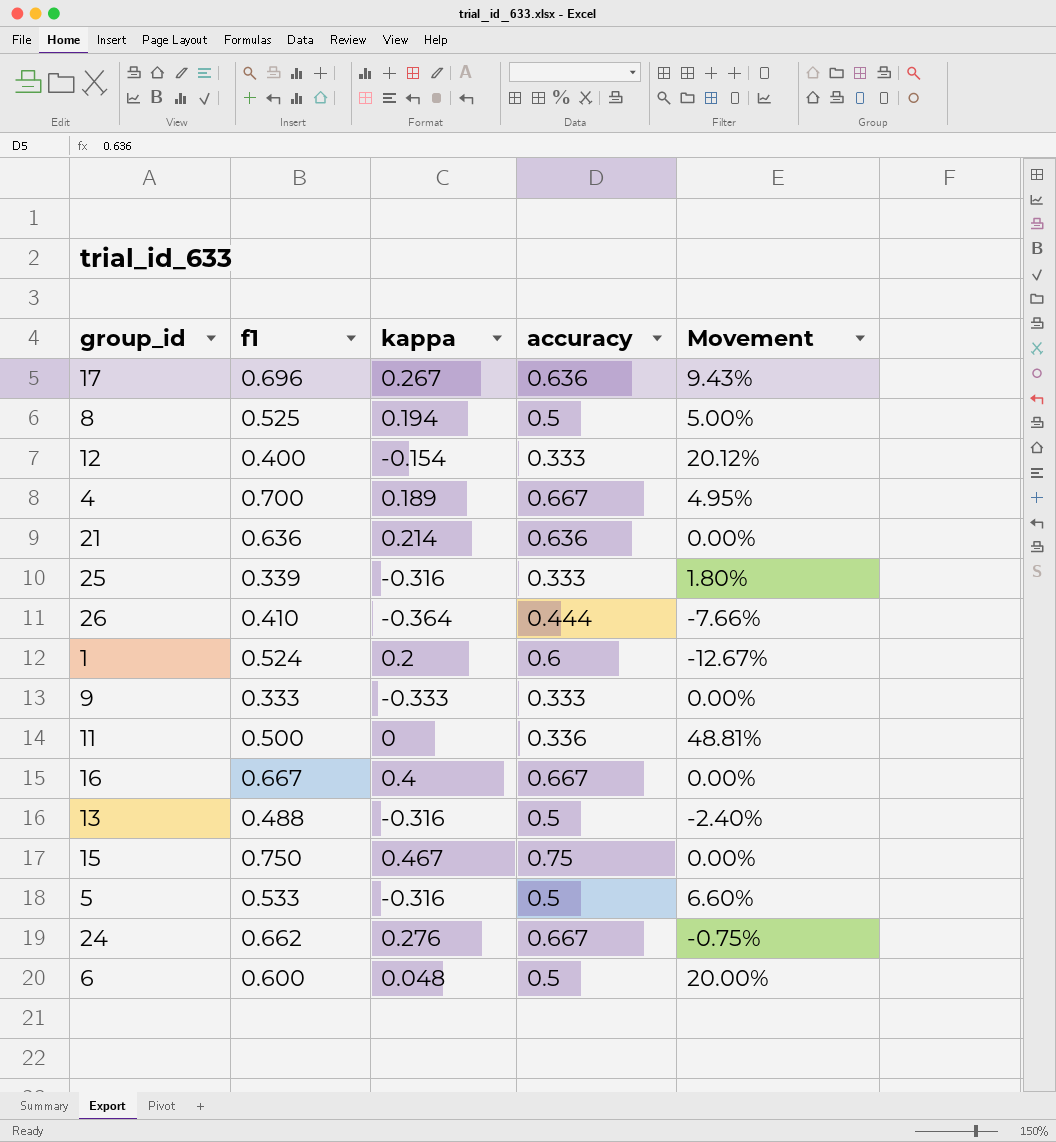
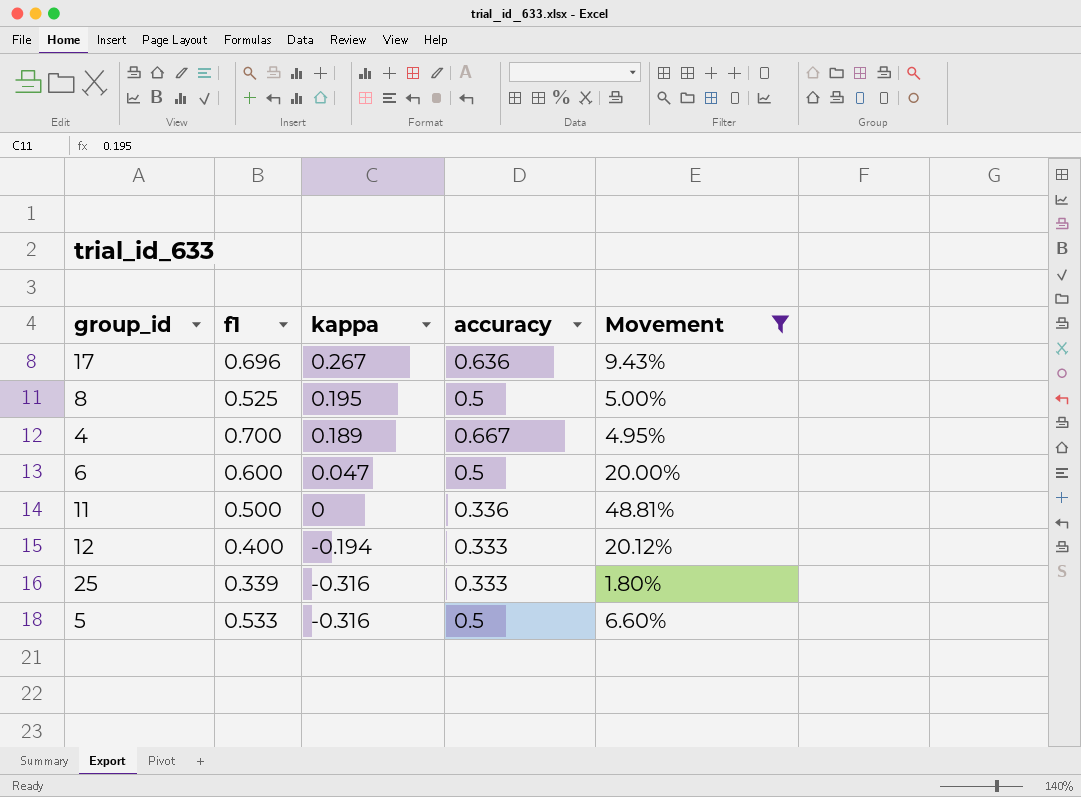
filter: none -> Movement >= 1.80%
row order: none -> kappa descending
8 | kappa: 0.194 -> 0.195
6 | kappa: 0.048 -> 0.047
12 | kappa: -0.154 -> -0.194

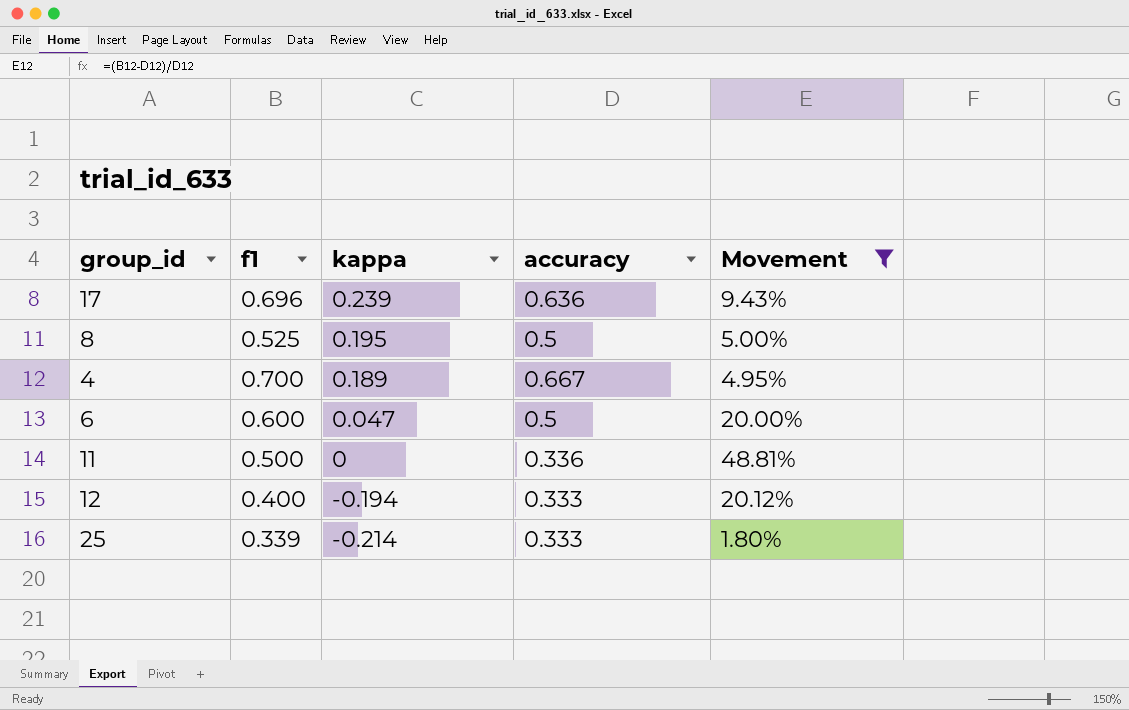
row 5: 0.533 | -0.316 | 0.5 | 6.60% -> none
17 | kappa: 0.267 -> 0.239
25 | kappa: -0.316 -> -0.214

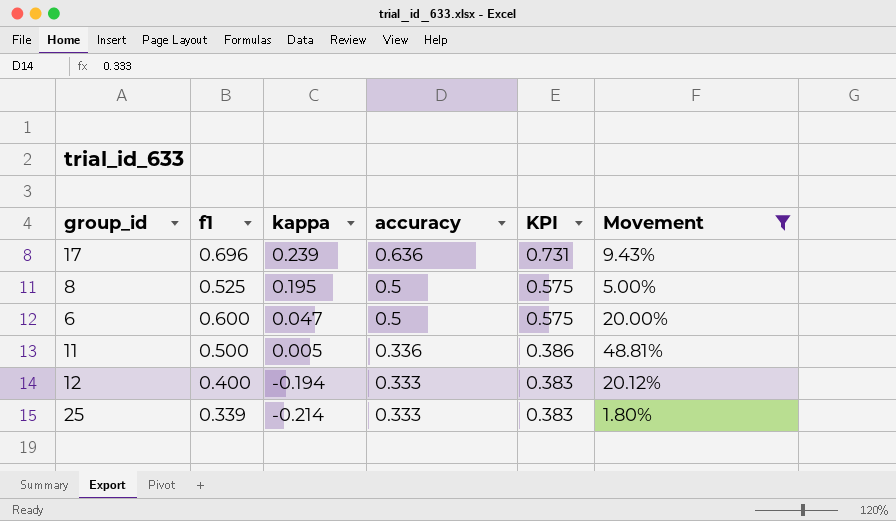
column KPI | formula: none -> [accuracy] * 1.15
row 4: 0.700 | 0.189 | 0.667 | 4.95% -> none
11 | kappa: 0 -> 0.005

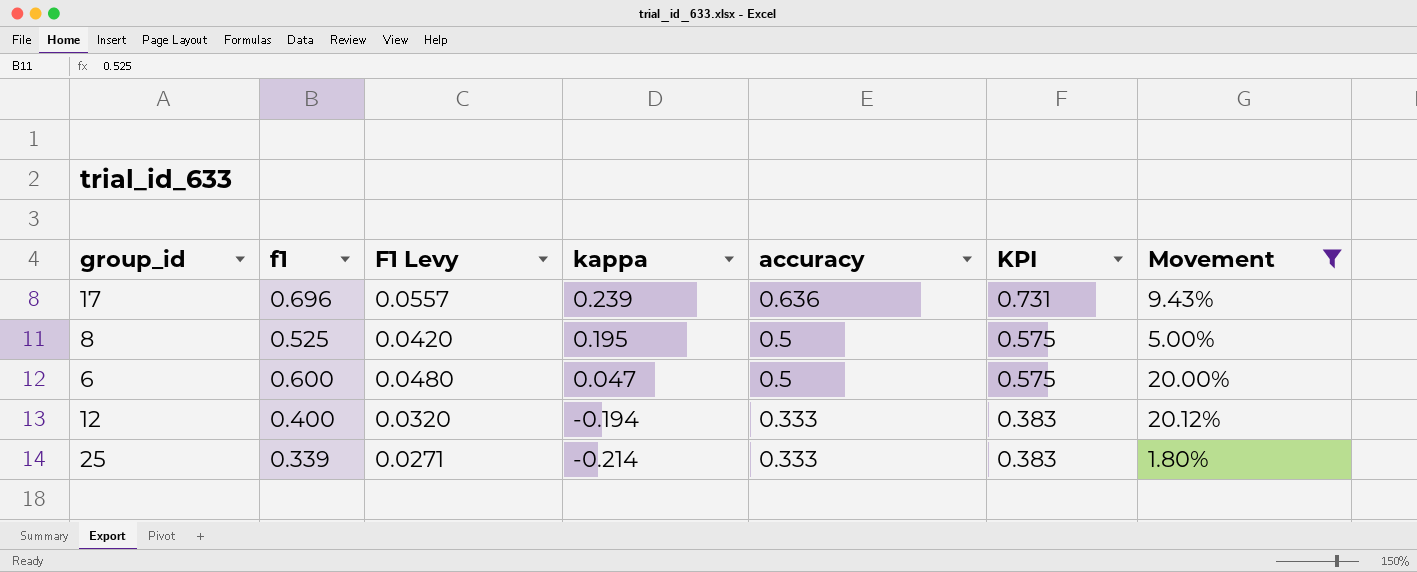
column F1 Levy | formula: none -> [f1] * 0.08
row 11: 0.500 | 0.005 | 0.336 | 0.386 | 48.81% -> none

